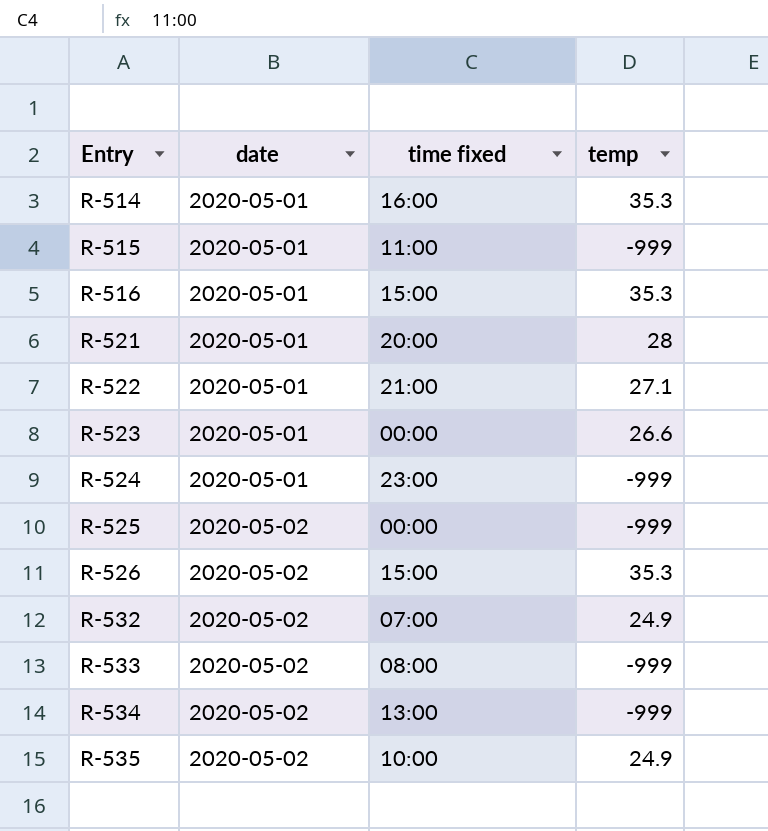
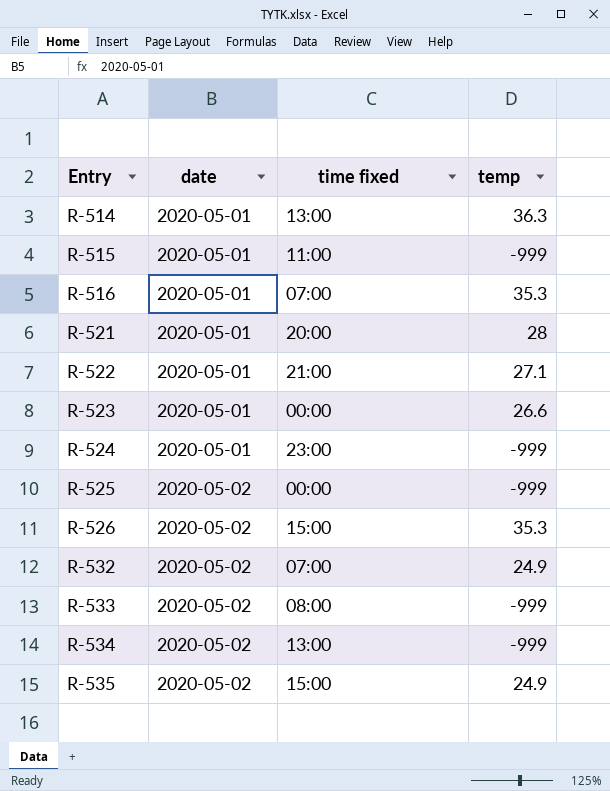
R-514 | time fixed: 16:00 -> 13:00
R-514 | temp: 35.3 -> 36.3
R-516 | time fixed: 15:00 -> 07:00
R-535 | time fixed: 10:00 -> 15:00

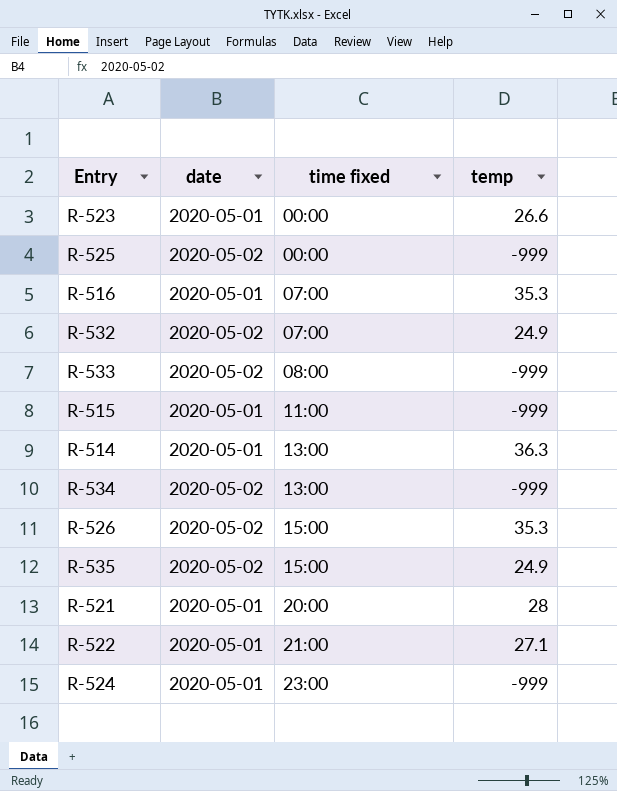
row order: Entry ascending -> time fixed ascending

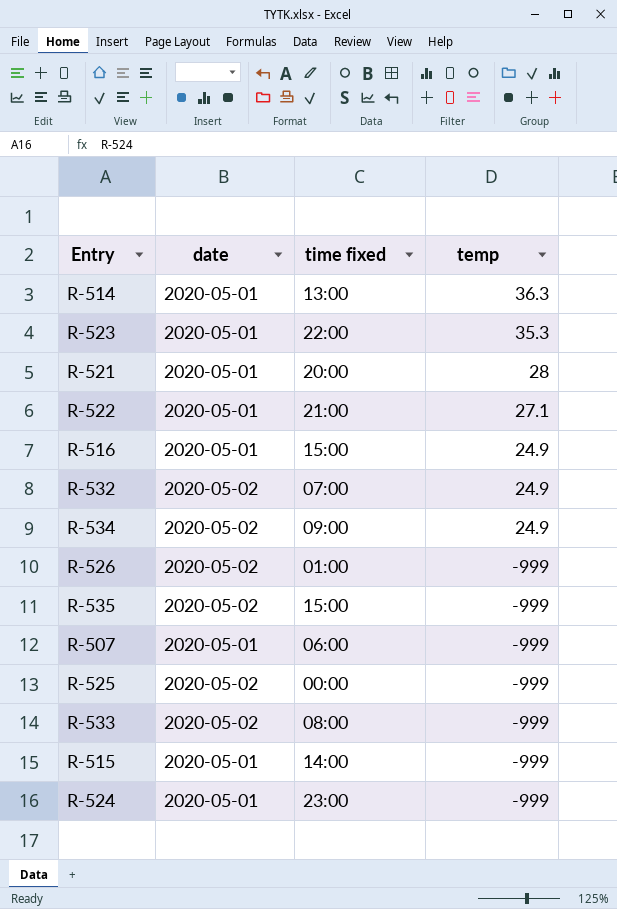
row order: time fixed ascending -> temp descending
R-523 | time fixed: 00:00 -> 22:00
R-523 | temp: 26.6 -> 35.3
R-516 | time fixed: 07:00 -> 15:00
R-516 | temp: 35.3 -> 24.9
R-534 | time fixed: 13:00 -> 09:00
R-534 | temp: -999 -> 24.9
R-526 | time fixed: 15:00 -> 01:00
R-526 | temp: 35.3 -> -999
R-535 | temp: 24.9 -> -999
row R-507: none -> 2020-05-01 | 06:00 | -999
R-515 | time fixed: 11:00 -> 14:00

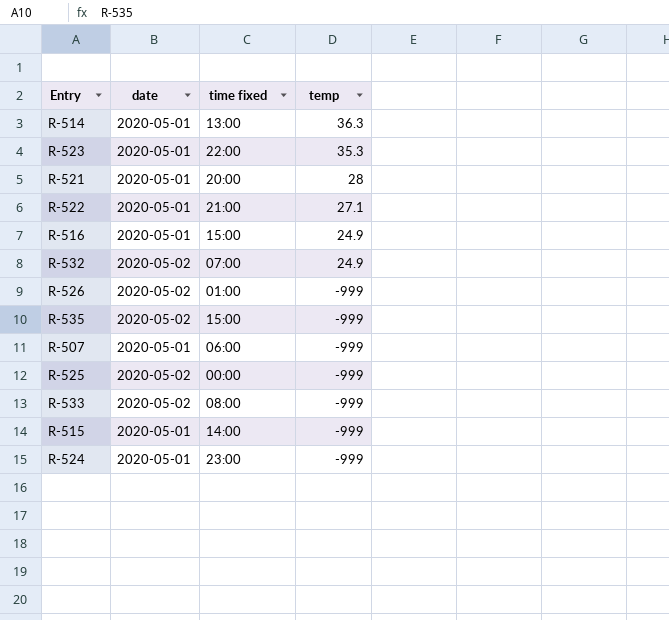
row R-534: 2020-05-02 | 09:00 | 24.9 -> none

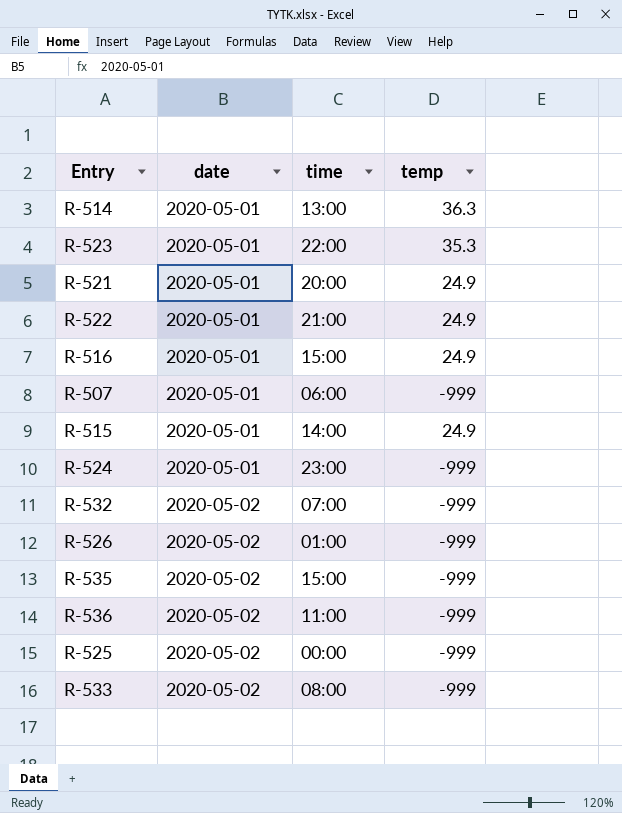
row order: temp descending -> date ascending
column name: time fixed -> time
R-521 | temp: 28 -> 24.9
R-522 | temp: 27.1 -> 24.9
R-515 | temp: -999 -> 24.9
R-532 | temp: 24.9 -> -999
row R-536: none -> 2020-05-02 | 11:00 | -999

